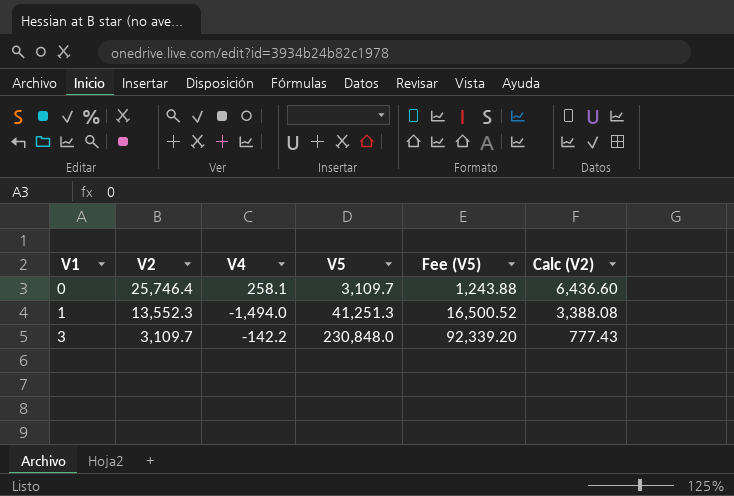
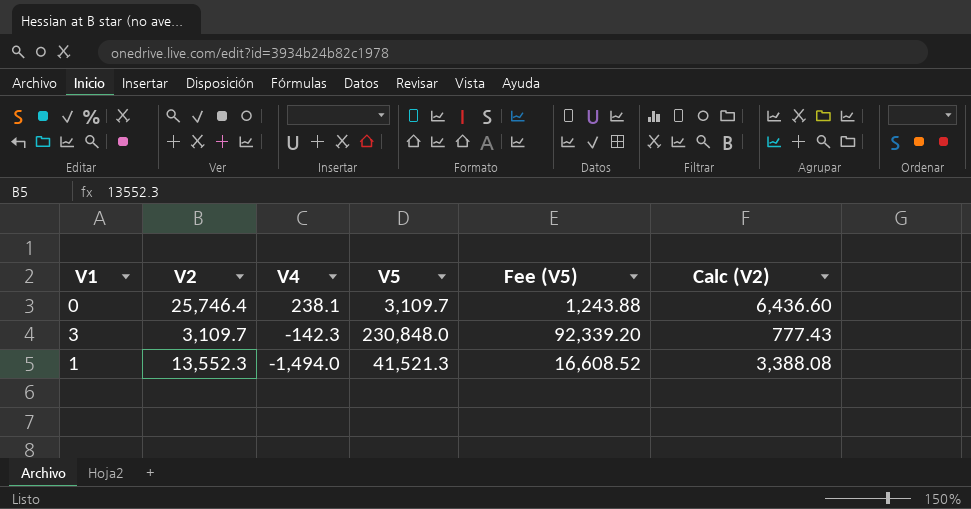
row order: V1 ascending -> V4 descending
0 | V4: 258.1 -> 238.1
3 | V4: -142.2 -> -142.3
1 | V5: 41,251.3 -> 41,521.3
1 | Fee (V5): 16,500.52 -> 16,608.52

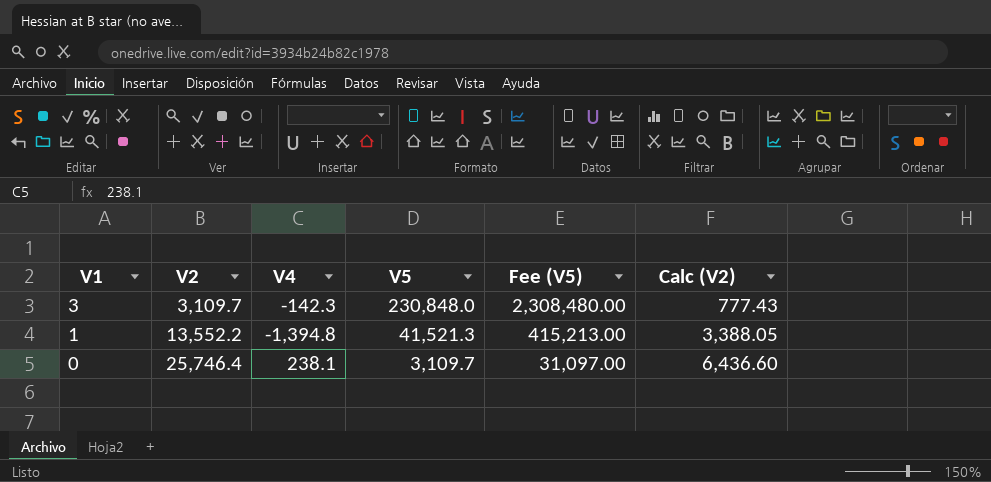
row order: V4 descending -> V1 descending
column Fee (V5) | formula: [V5] * 0.4 -> [V5] * 10
1 | V2: 13,552.3 -> 13,552.2
1 | V4: -1,494.0 -> -1,394.8
1 | Calc (V2): 3,388.08 -> 3,388.05

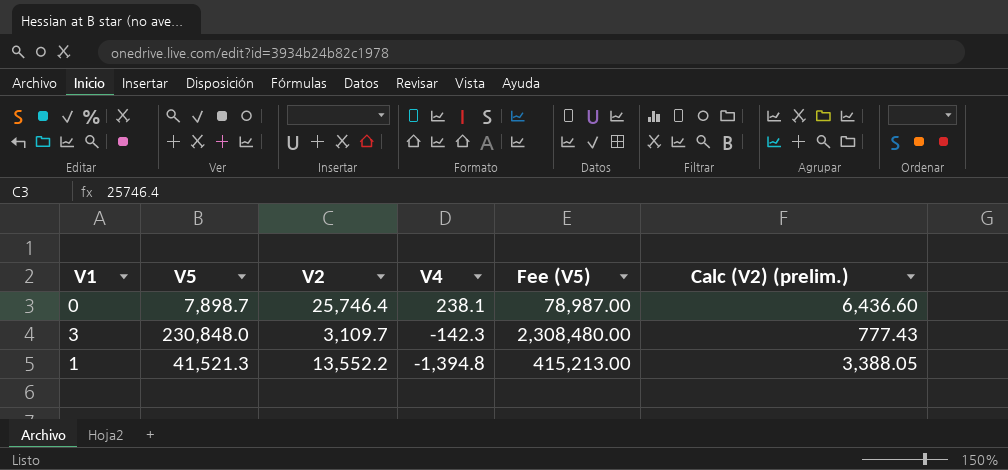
row order: V1 descending -> V4 descending
column V5 | position: 4 -> 2
column name: Calc (V2) -> Calc (V2) (prelim.)
0 | V5: 3,109.7 -> 7,898.7
0 | Fee (V5): 31,097.00 -> 78,987.00

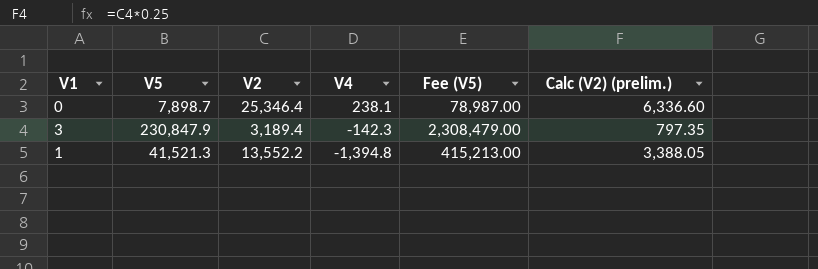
0 | V2: 25,746.4 -> 25,346.4
0 | Calc (V2) (prelim.): 6,436.60 -> 6,336.60
3 | V5: 230,848.0 -> 230,847.9
3 | V2: 3,109.7 -> 3,189.4
3 | Fee (V5): 2,308,480.00 -> 2,308,479.00
3 | Calc (V2) (prelim.): 777.43 -> 797.35

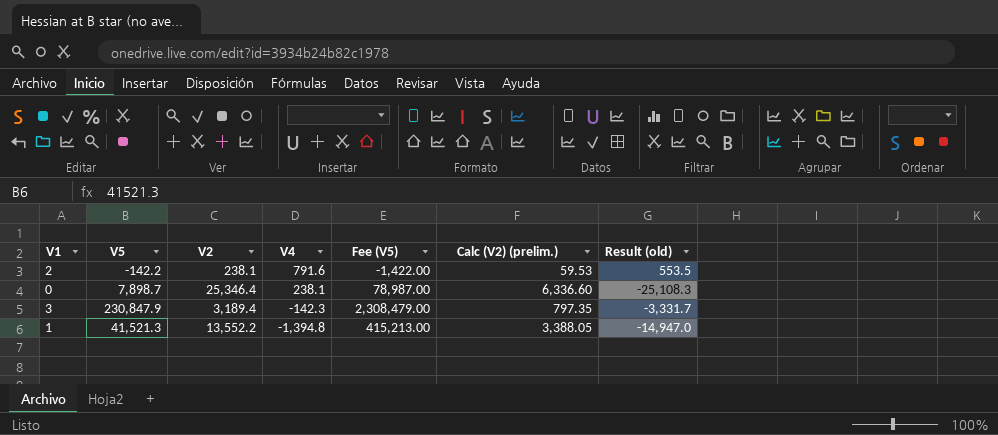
column Result (old) | formula: none -> [V4] - [V2]
row 2: none -> -142.2 | 238.1 | 791.6 | -1,422.00 | 59.53 | 553.5

